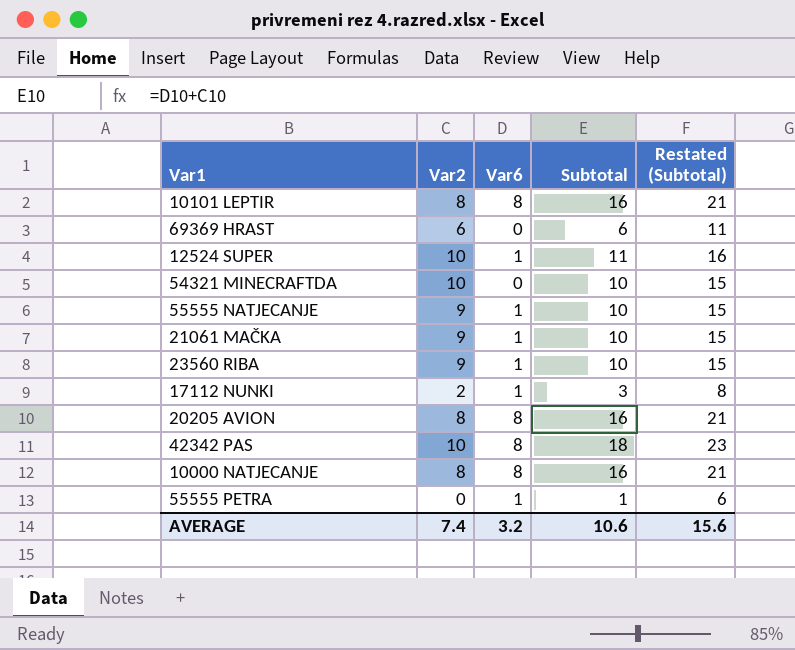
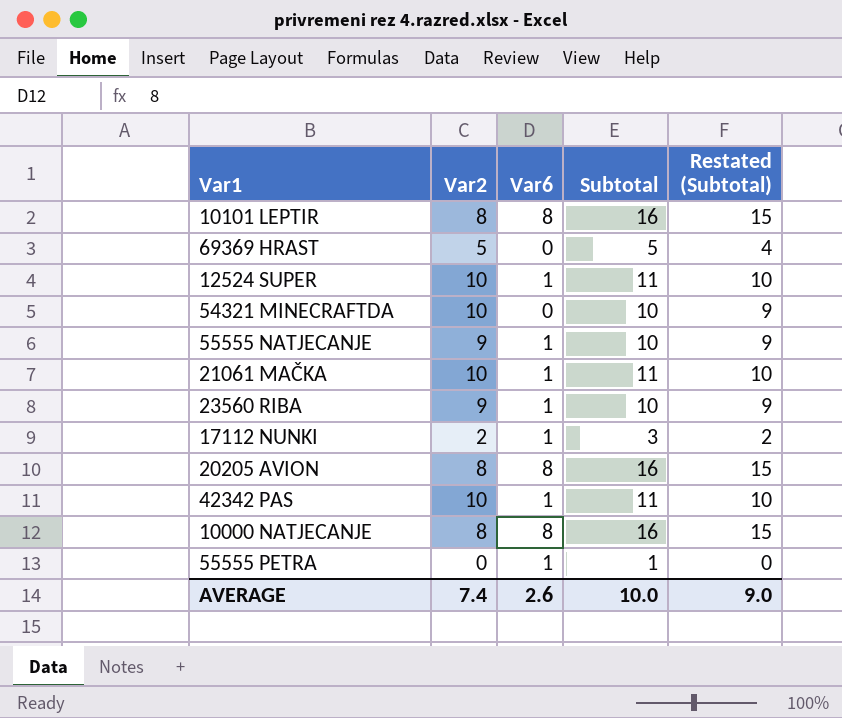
column Restated (Subtotal) | formula: [Subtotal] + 5 -> [Subtotal] - 1
69369 HRAST | Var2: 6 -> 5
69369 HRAST | Subtotal: 6 -> 5
21061 MAČKA | Var2: 9 -> 10
21061 MAČKA | Subtotal: 10 -> 11
42342 PAS | Var6: 8 -> 1
42342 PAS | Subtotal: 18 -> 11
AVERAGE | Var6: 3.2 -> 2.6
AVERAGE | Subtotal: 10.6 -> 10.0
AVERAGE | Restated (Subtotal): 15.6 -> 9.0

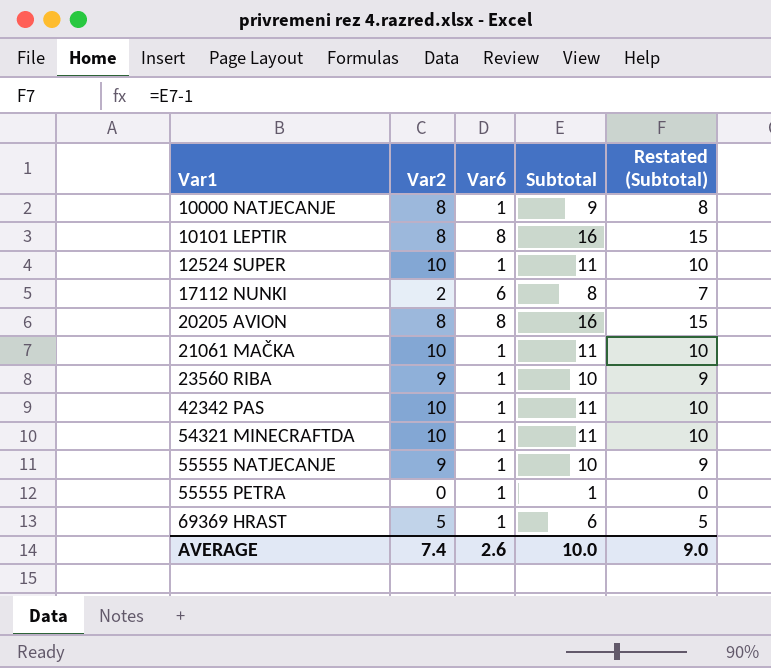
row order: none -> Var1 ascending
10000 NATJECANJE | Var6: 8 -> 1
10000 NATJECANJE | Subtotal: 16 -> 9
10000 NATJECANJE | Restated (Subtotal): 15 -> 8
17112 NUNKI | Var6: 1 -> 6
17112 NUNKI | Subtotal: 3 -> 8
17112 NUNKI | Restated (Subtotal): 2 -> 7
54321 MINECRAFTDA | Var6: 0 -> 1
54321 MINECRAFTDA | Subtotal: 10 -> 11
54321 MINECRAFTDA | Restated (Subtotal): 9 -> 10
69369 HRAST | Var6: 0 -> 1
69369 HRAST | Subtotal: 5 -> 6
69369 HRAST | Restated (Subtotal): 4 -> 5

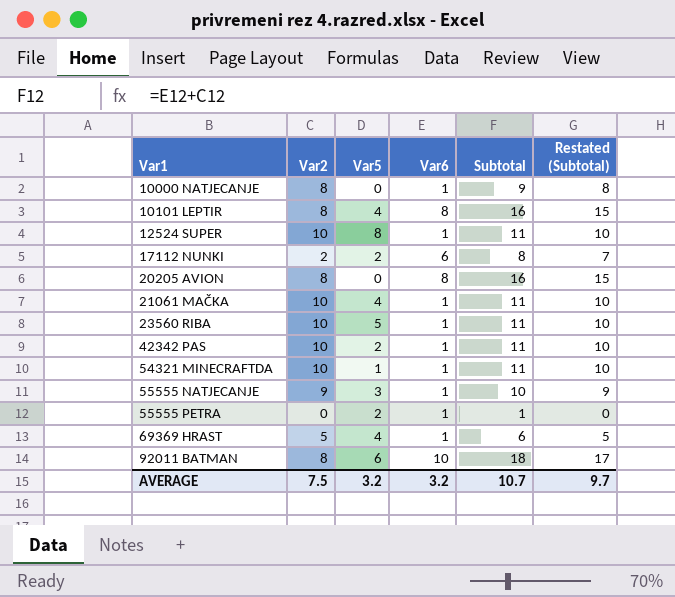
column Var5 | position: none -> 3
23560 RIBA | Var2: 9 -> 10
23560 RIBA | Subtotal: 10 -> 11
23560 RIBA | Restated (Subtotal): 9 -> 10
row 92011 BATMAN: none -> 8 | 6 | 10 | 18 | 17
AVERAGE | Var2: 7.4 -> 7.5
AVERAGE | Var6: 2.6 -> 3.2
AVERAGE | Subtotal: 10.0 -> 10.7
AVERAGE | Restated (Subtotal): 9.0 -> 9.7

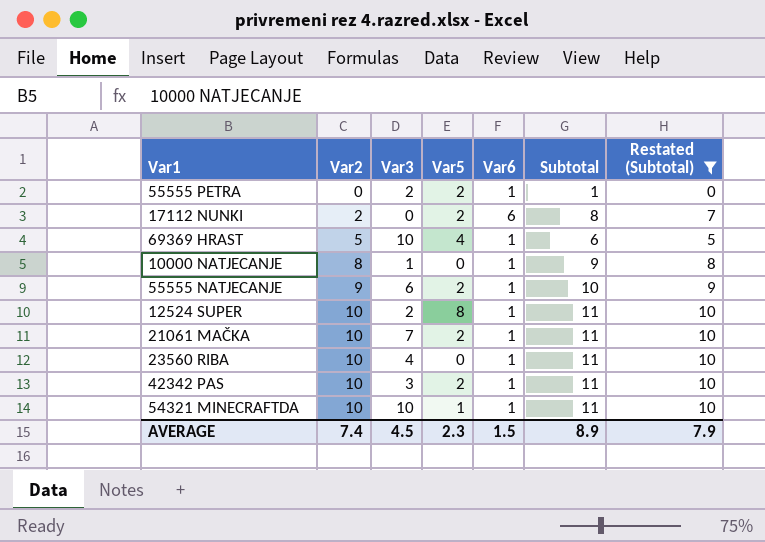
filter: none -> Restated (Subtotal) <= 10
row order: Var1 ascending -> Var2 ascending
column Var3 | position: none -> 3
55555 NATJECANJE | Var5: 3 -> 2
21061 MAČKA | Var5: 4 -> 2
23560 RIBA | Var5: 5 -> 0
AVERAGE | Var2: 7.5 -> 7.4
AVERAGE | Var5: 3.2 -> 2.3
AVERAGE | Var6: 3.2 -> 1.5
AVERAGE | Subtotal: 10.7 -> 8.9
AVERAGE | Restated (Subtotal): 9.7 -> 7.9

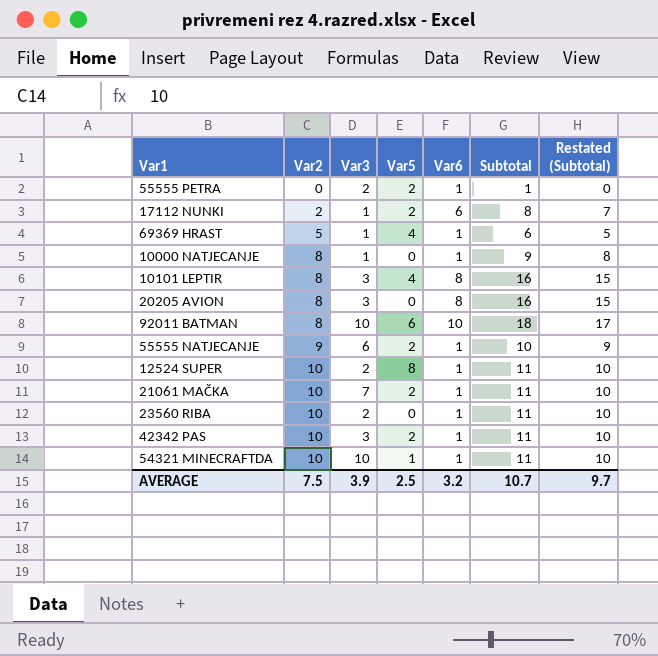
filter: Restated (Subtotal) <= 10 -> none
17112 NUNKI | Var3: 0 -> 1
69369 HRAST | Var3: 10 -> 1
23560 RIBA | Var3: 4 -> 2
AVERAGE | Var2: 7.4 -> 7.5
AVERAGE | Var3: 4.5 -> 3.9
AVERAGE | Var5: 2.3 -> 2.5
AVERAGE | Var6: 1.5 -> 3.2
AVERAGE | Subtotal: 8.9 -> 10.7
AVERAGE | Restated (Subtotal): 7.9 -> 9.7

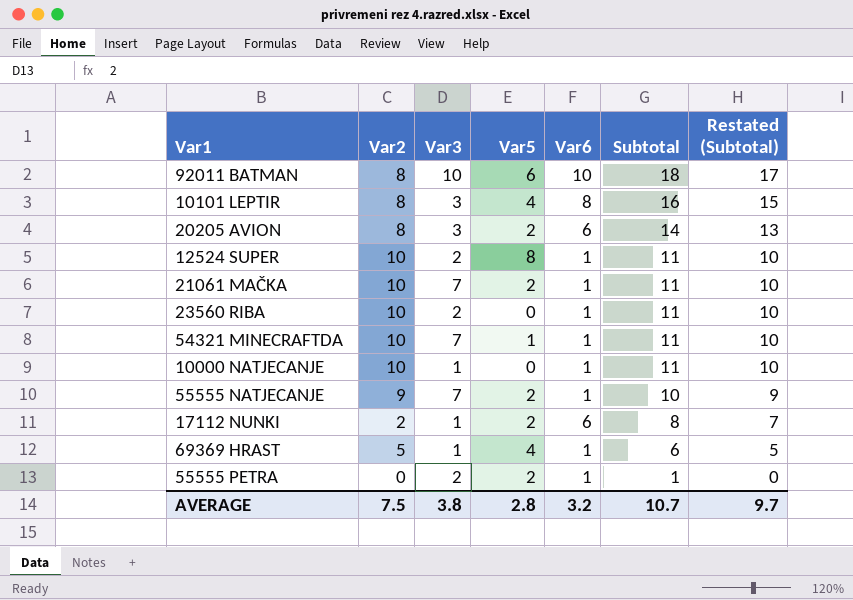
row order: Var2 ascending -> Subtotal descending
row 42342 PAS: 10 | 3 | 2 | 1 | 11 | 10 -> none
20205 AVION | Var5: 0 -> 2
20205 AVION | Var6: 8 -> 6
20205 AVION | Subtotal: 16 -> 14
20205 AVION | Restated (Subtotal): 15 -> 13
54321 MINECRAFTDA | Var3: 10 -> 7
10000 NATJECANJE | Var2: 8 -> 10
10000 NATJECANJE | Subtotal: 9 -> 11
10000 NATJECANJE | Restated (Subtotal): 8 -> 10
55555 NATJECANJE | Var3: 6 -> 7
AVERAGE | Var3: 3.9 -> 3.8
AVERAGE | Var5: 2.5 -> 2.8

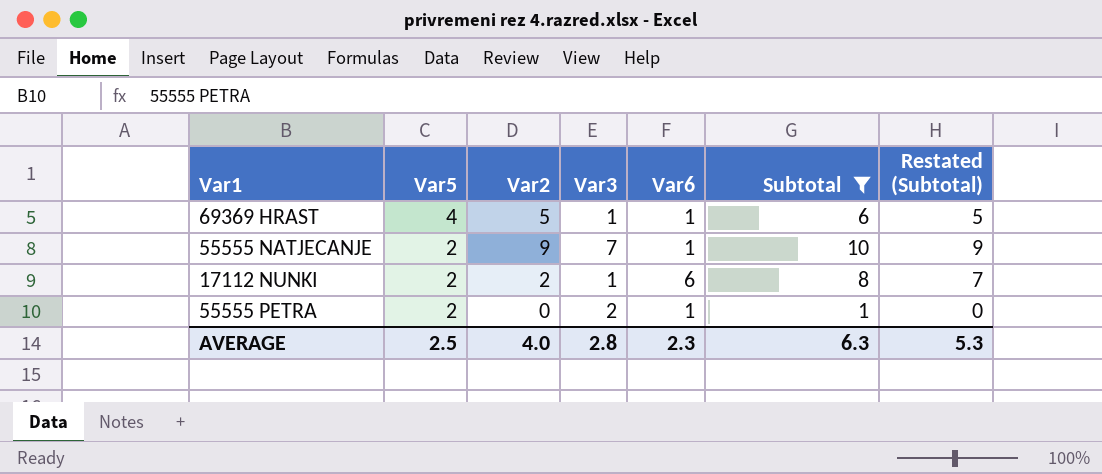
filter: none -> Subtotal <= 10
row order: Subtotal descending -> Var5 descending
column Var5 | position: 4 -> 2
AVERAGE | Var5: 2.8 -> 2.5
AVERAGE | Var2: 7.5 -> 4.0
AVERAGE | Var3: 3.8 -> 2.8
AVERAGE | Var6: 3.2 -> 2.3
AVERAGE | Subtotal: 10.7 -> 6.3
AVERAGE | Restated (Subtotal): 9.7 -> 5.3

